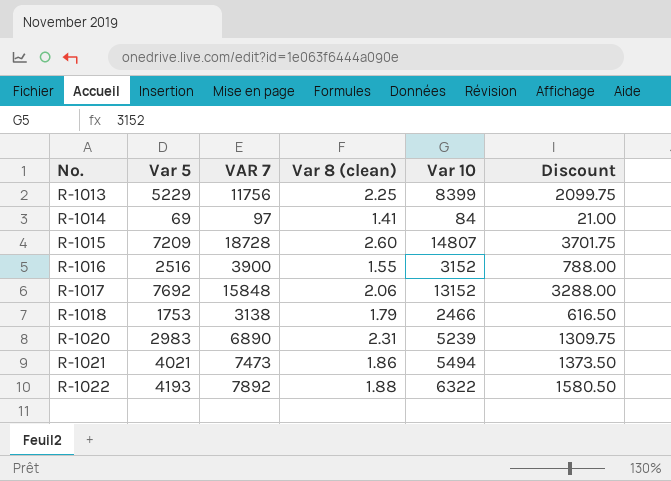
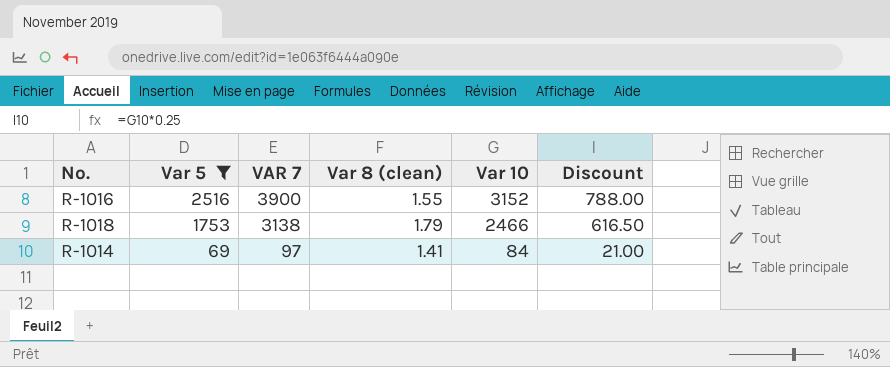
filter: none -> Var 5 <= 2516
row order: No. ascending -> Var 5 descending

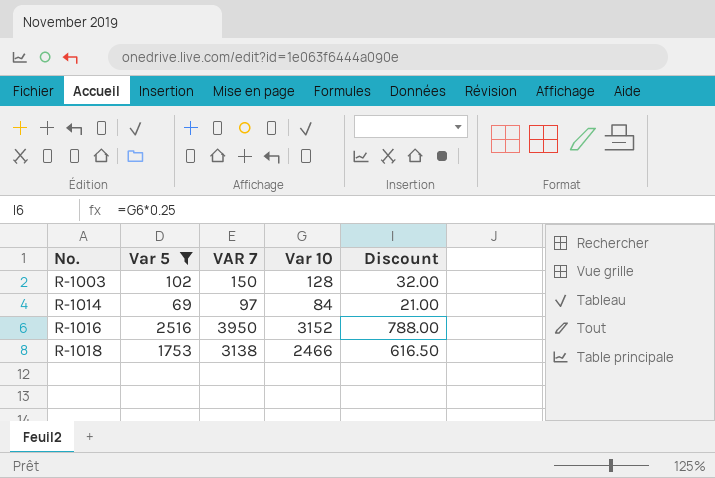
row order: Var 5 descending -> No. ascending
column Var 8 (clean) | formula: [VAR 7] / [Var 5] -> none
row R-1003: none -> 102 | 150 | 128 | 32.00
R-1016 | VAR 7: 3900 -> 3950

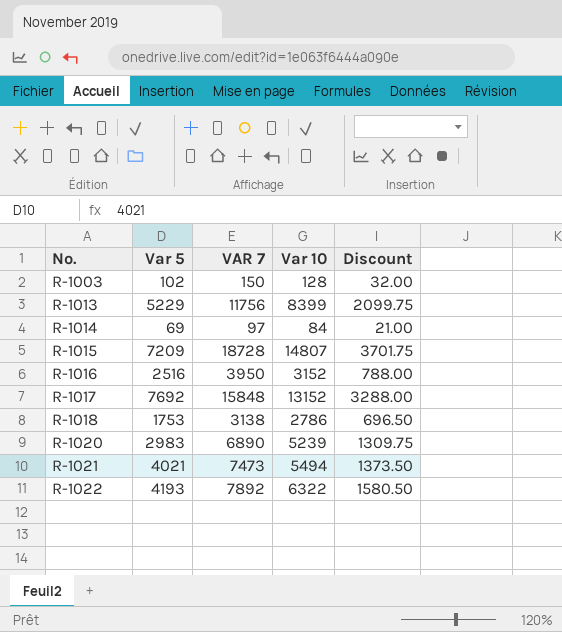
filter: Var 5 <= 2516 -> none
R-1018 | Var 10: 2466 -> 2786
R-1018 | Discount: 616.50 -> 696.50

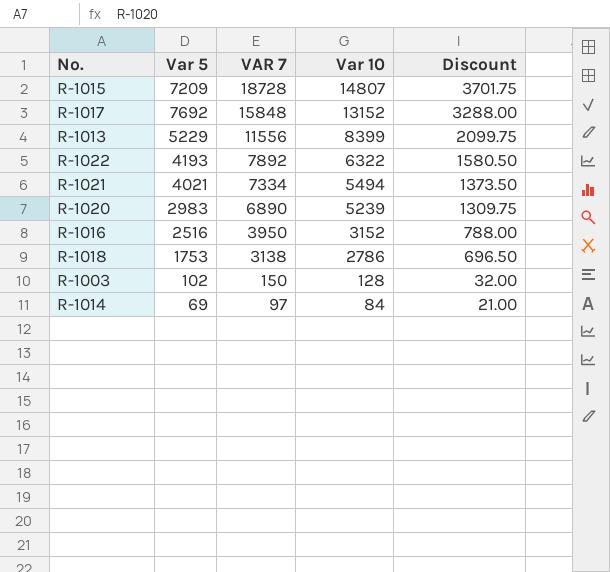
row order: No. ascending -> VAR 7 descending
R-1013 | VAR 7: 11756 -> 11556
R-1021 | VAR 7: 7473 -> 7334

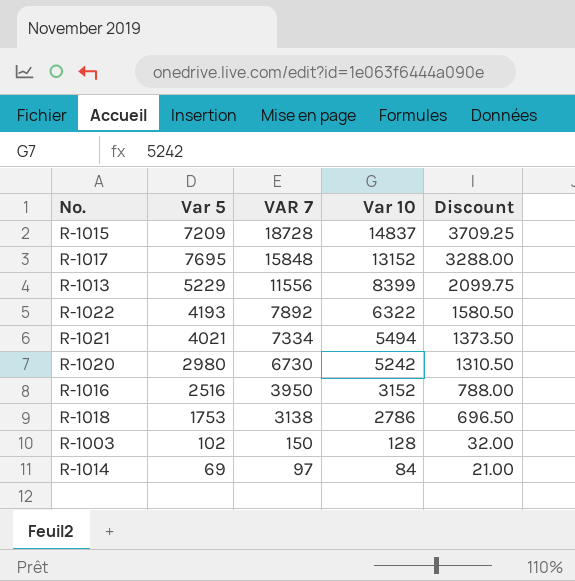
R-1015 | Var 10: 14807 -> 14837
R-1015 | Discount: 3701.75 -> 3709.25
R-1017 | Var 5: 7692 -> 7695
R-1020 | Var 5: 2983 -> 2980
R-1020 | VAR 7: 6890 -> 6730
R-1020 | Var 10: 5239 -> 5242
R-1020 | Discount: 1309.75 -> 1310.50

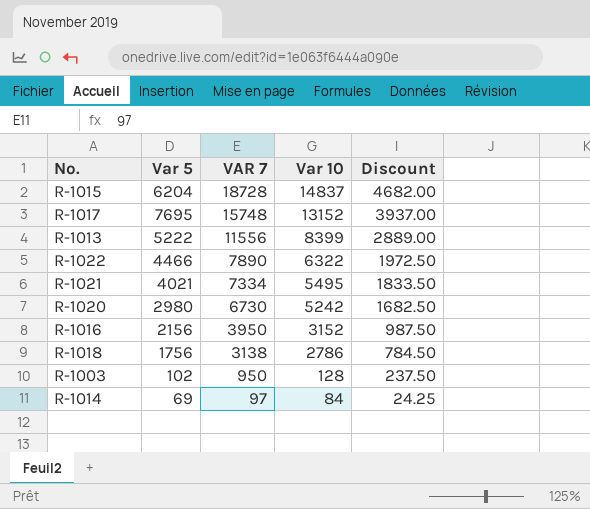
column Discount | formula: [Var 10] * 0.25 -> [VAR 7] * 0.25
R-1015 | Var 5: 7209 -> 6204
R-1017 | VAR 7: 15848 -> 15748
R-1013 | Var 5: 5229 -> 5222
R-1022 | Var 5: 4193 -> 4466
R-1022 | VAR 7: 7892 -> 7890
R-1021 | Var 10: 5494 -> 5495
R-1016 | Var 5: 2516 -> 2156
R-1018 | Var 5: 1753 -> 1756
R-1003 | VAR 7: 150 -> 950

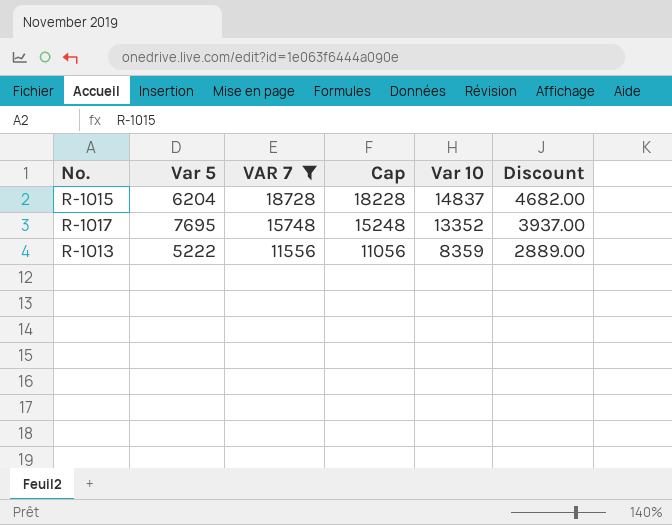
filter: none -> VAR 7 >= 11556
column Cap | formula: none -> [VAR 7] - 500
R-1017 | Var 10: 13152 -> 13352
R-1013 | Var 10: 8399 -> 8359

